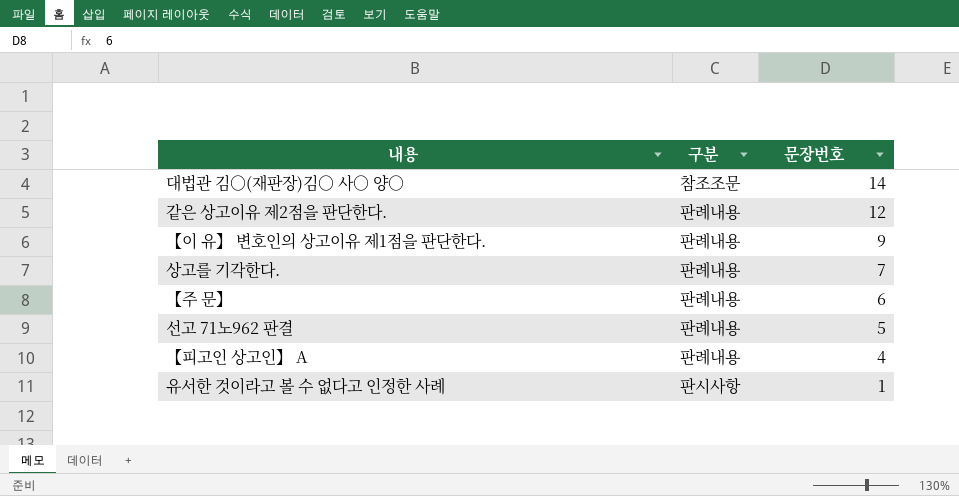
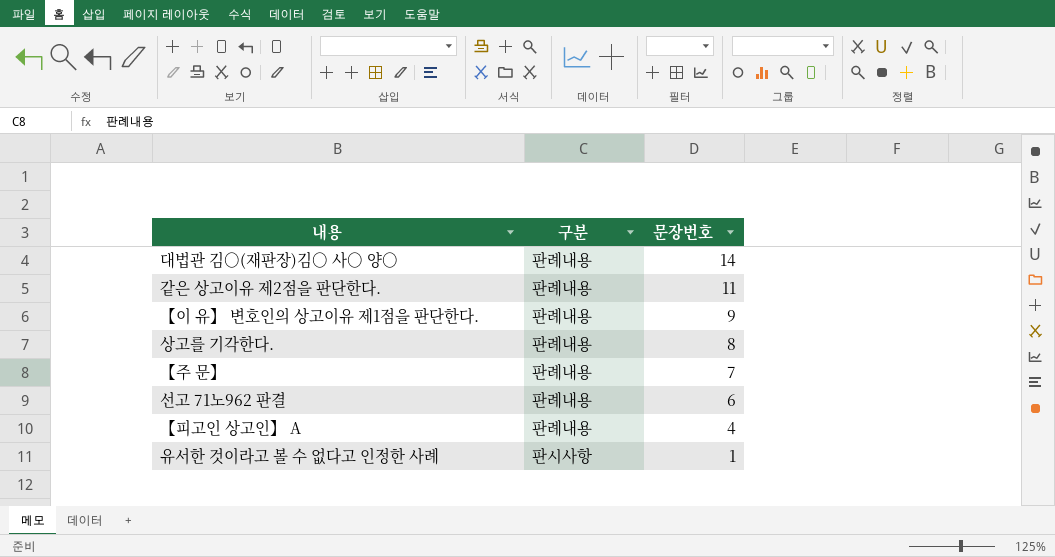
대법관 김○(재판장)김○ 사○ 양○ | 구분: 참조조문 -> 판례내용
같은 상고이유 제2점을 판단한다. | 문장번호: 12 -> 11
상고를 기각한다. | 문장번호: 7 -> 8
【주 문】 | 문장번호: 6 -> 7
선고 71노962 판결 | 문장번호: 5 -> 6

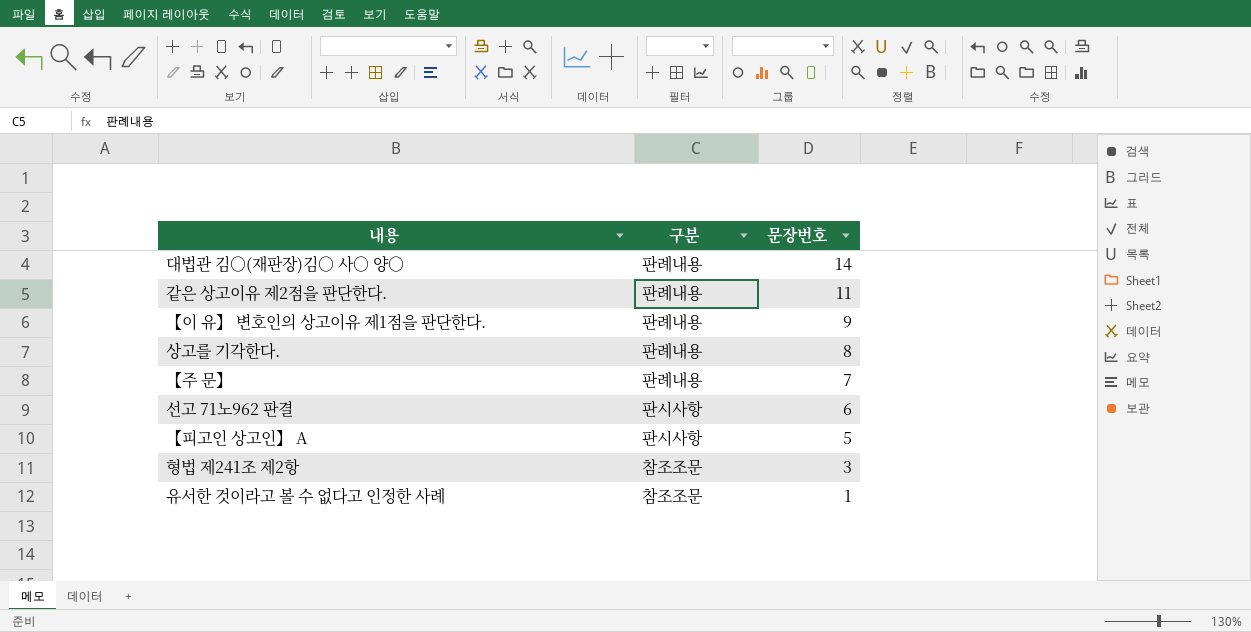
선고 71노962 판결 | 구분: 판례내용 -> 판시사항
【피고인 상고인】 A | 구분: 판례내용 -> 판시사항
【피고인 상고인】 A | 문장번호: 4 -> 5
row 형법 제241조 제2항: none -> 참조조문 | 3
유서한 것이라고 볼 수 없다고 인정한 사례 | 구분: 판시사항 -> 참조조문

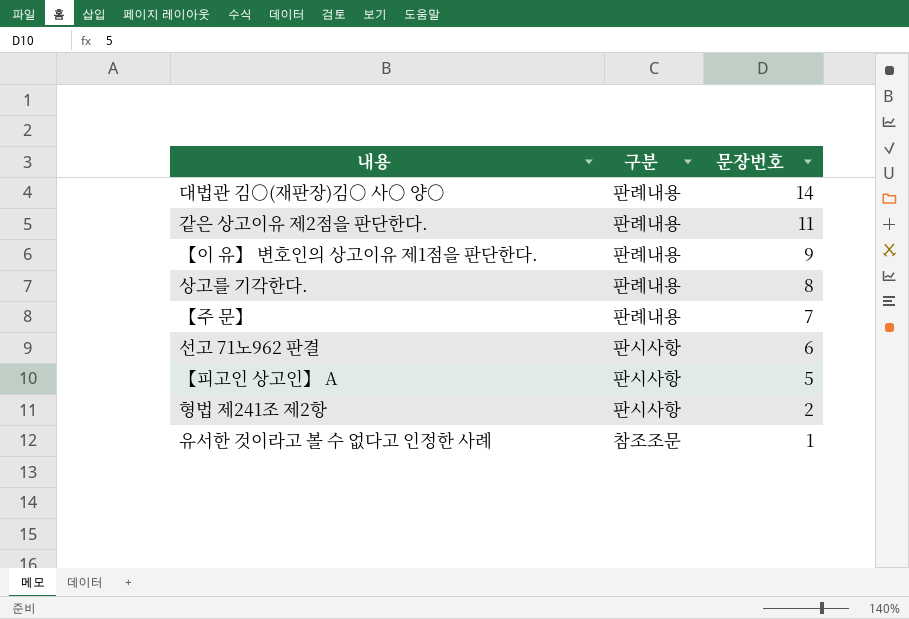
형법 제241조 제2항 | 구분: 참조조문 -> 판시사항
형법 제241조 제2항 | 문장번호: 3 -> 2

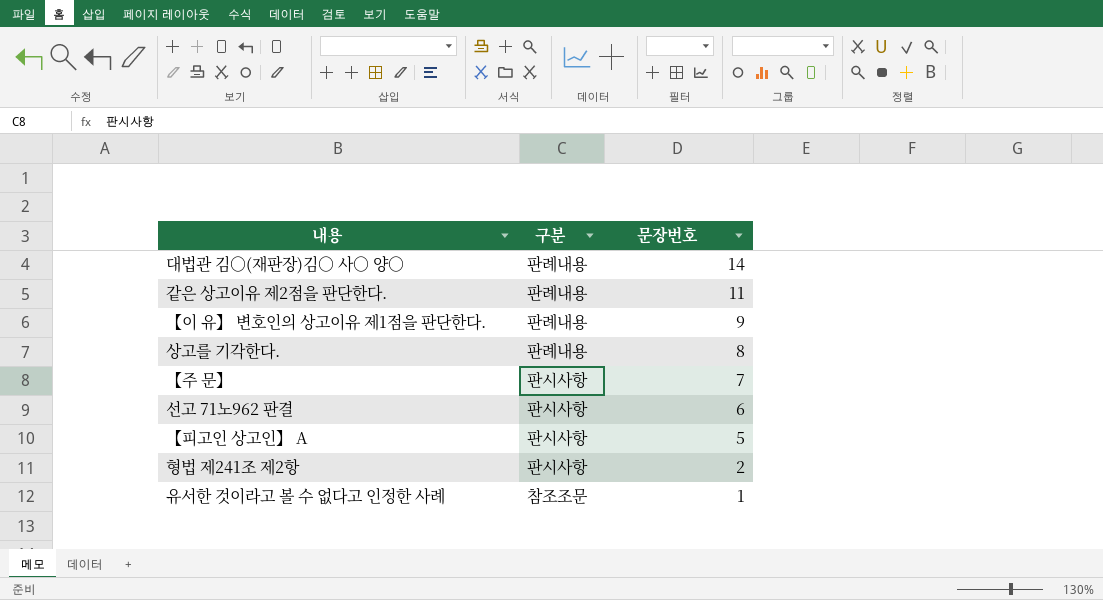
【주 문】 | 구분: 판례내용 -> 판시사항

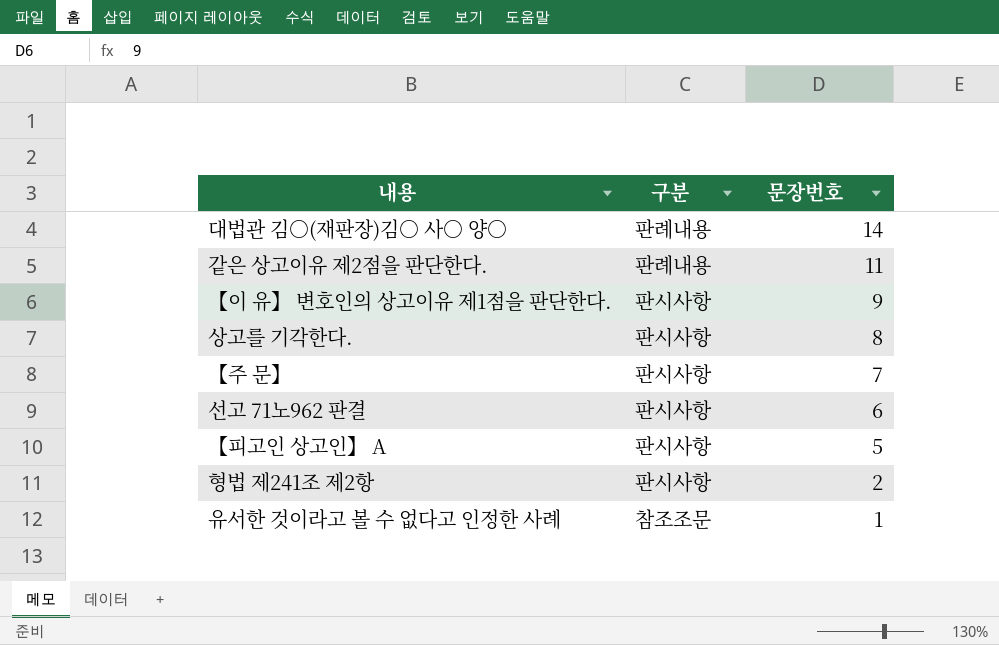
【이 유】 변호인의 상고이유 제1점을 판단한다. | 구분: 판례내용 -> 판시사항
상고를 기각한다. | 구분: 판례내용 -> 판시사항

